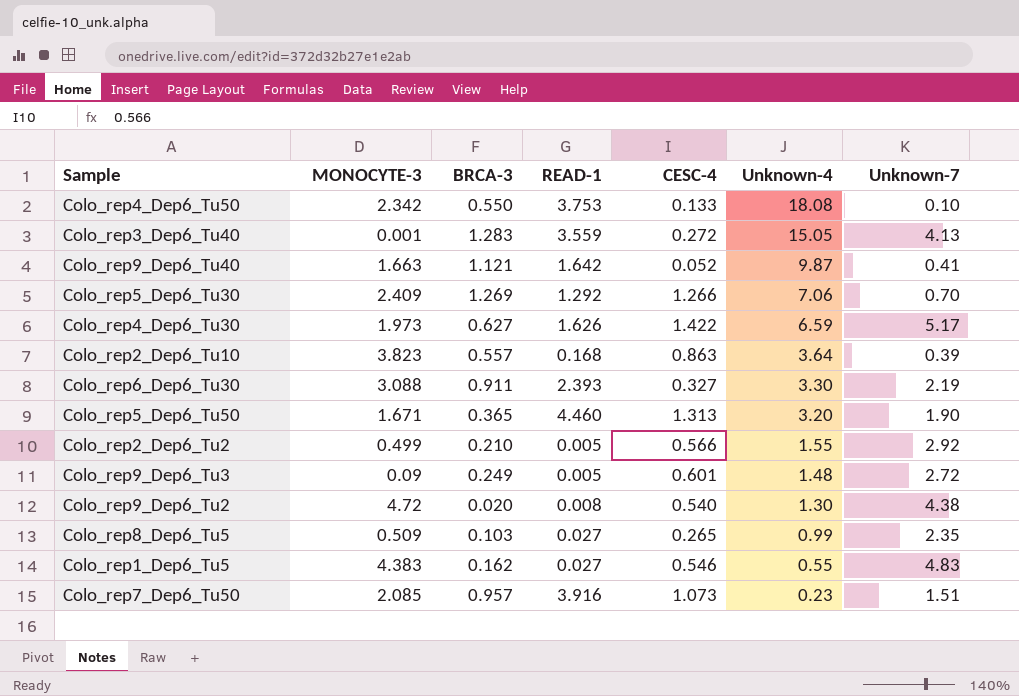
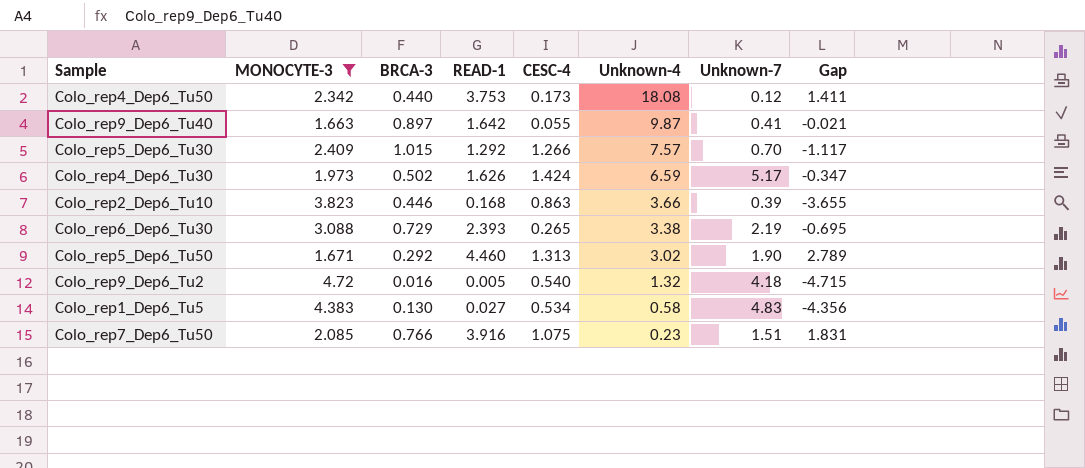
filter: none -> MONOCYTE-3 >= 1.663
column Gap | formula: none -> [READ-1] - [MONOCYTE-3]
Colo_rep4_Dep6_Tu50 | BRCA-3: 0.550 -> 0.440
Colo_rep4_Dep6_Tu50 | CESC-4: 0.133 -> 0.173
Colo_rep4_Dep6_Tu50 | Unknown-7: 0.10 -> 0.12
Colo_rep9_Dep6_Tu40 | BRCA-3: 1.121 -> 0.897
Colo_rep9_Dep6_Tu40 | CESC-4: 0.052 -> 0.055
Colo_rep5_Dep6_Tu30 | BRCA-3: 1.269 -> 1.015
Colo_rep5_Dep6_Tu30 | Unknown-4: 7.06 -> 7.57
Colo_rep4_Dep6_Tu30 | BRCA-3: 0.627 -> 0.502
Colo_rep4_Dep6_Tu30 | CESC-4: 1.422 -> 1.424
Colo_rep2_Dep6_Tu10 | BRCA-3: 0.557 -> 0.446
Colo_rep2_Dep6_Tu10 | Unknown-4: 3.64 -> 3.66
Colo_rep6_Dep6_Tu30 | BRCA-3: 0.911 -> 0.729
Colo_rep6_Dep6_Tu30 | CESC-4: 0.327 -> 0.265
Colo_rep6_Dep6_Tu30 | Unknown-4: 3.30 -> 3.38
Colo_rep5_Dep6_Tu50 | BRCA-3: 0.365 -> 0.292
Colo_rep5_Dep6_Tu50 | Unknown-4: 3.20 -> 3.02
Colo_rep9_Dep6_Tu2 | BRCA-3: 0.020 -> 0.016
Colo_rep9_Dep6_Tu2 | READ-1: 0.008 -> 0.005
Colo_rep9_Dep6_Tu2 | Unknown-4: 1.30 -> 1.32
Colo_rep9_Dep6_Tu2 | Unknown-7: 4.38 -> 4.18
Colo_rep1_Dep6_Tu5 | BRCA-3: 0.162 -> 0.130
Colo_rep1_Dep6_Tu5 | CESC-4: 0.546 -> 0.534
Colo_rep1_Dep6_Tu5 | Unknown-4: 0.55 -> 0.58
Colo_rep7_Dep6_Tu50 | BRCA-3: 0.957 -> 0.766
Colo_rep7_Dep6_Tu50 | CESC-4: 1.073 -> 1.075

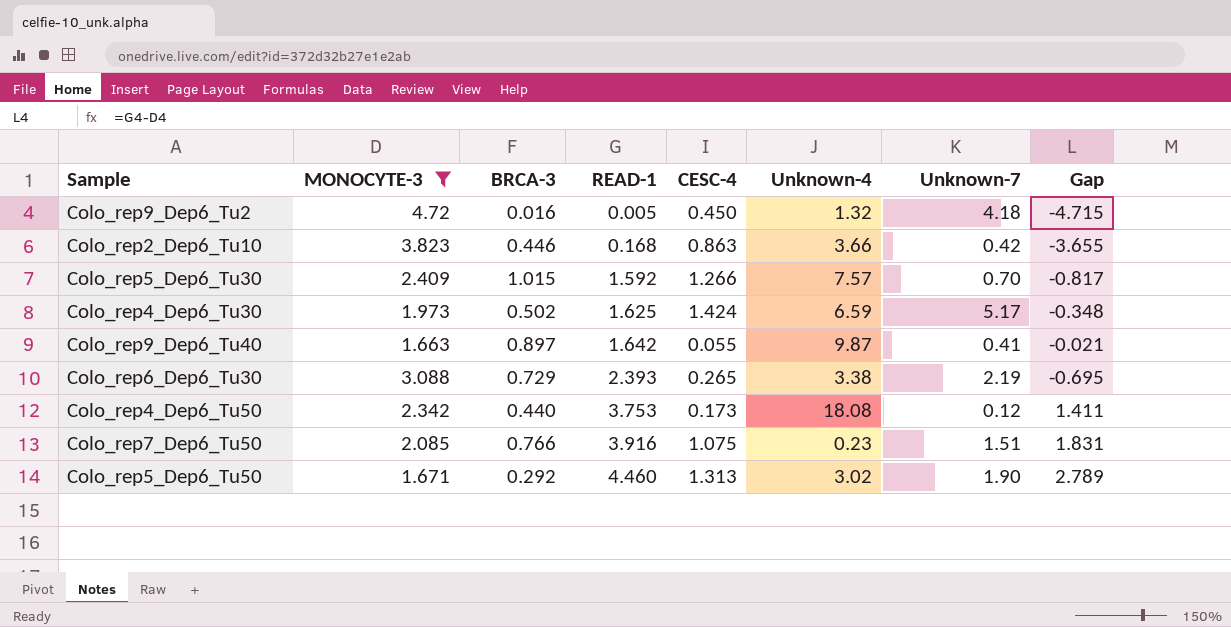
row order: Unknown-4 descending -> READ-1 ascending
row Colo_rep1_Dep6_Tu5: 4.383 | 0.130 | 0.027 | 0.534 | 0.58 | 4.83 | -4.356 -> none
Colo_rep9_Dep6_Tu2 | CESC-4: 0.540 -> 0.450
Colo_rep2_Dep6_Tu10 | Unknown-7: 0.39 -> 0.42
Colo_rep5_Dep6_Tu30 | READ-1: 1.292 -> 1.592
Colo_rep5_Dep6_Tu30 | Gap: -1.117 -> -0.817
Colo_rep4_Dep6_Tu30 | READ-1: 1.626 -> 1.625
Colo_rep4_Dep6_Tu30 | Gap: -0.347 -> -0.348

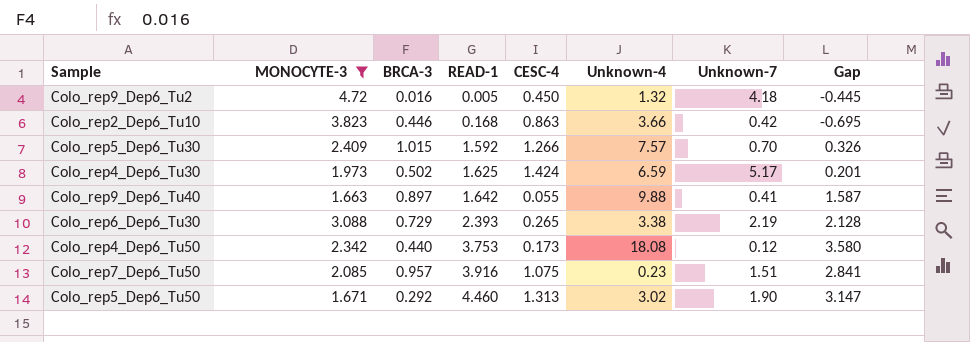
column Gap | formula: [READ-1] - [MONOCYTE-3] -> [READ-1] - [CESC-4]
Colo_rep9_Dep6_Tu40 | Unknown-4: 9.87 -> 9.88
Colo_rep7_Dep6_Tu50 | BRCA-3: 0.766 -> 0.957

